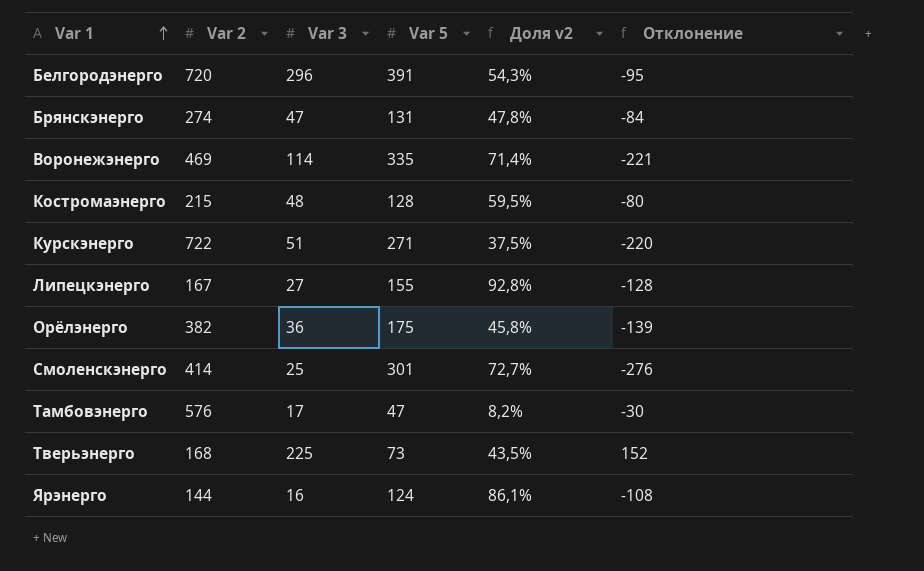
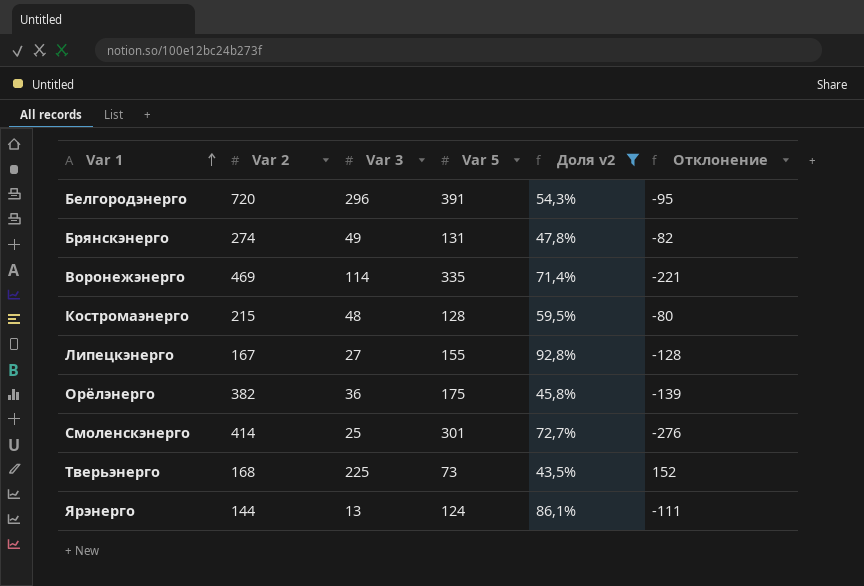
filter: none -> Доля v2 >= 43,5%
Брянскэнерго | Var 3: 47 -> 49
Брянскэнерго | Отклонение: -84 -> -82
Ярэнерго | Var 3: 16 -> 13
Ярэнерго | Отклонение: -108 -> -111

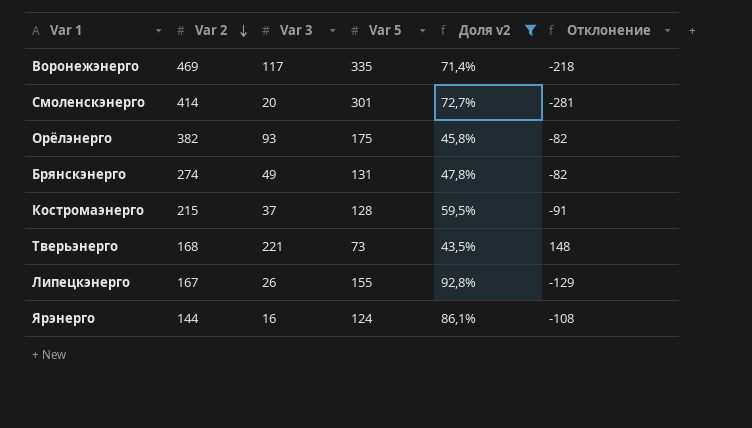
row order: Var 1 ascending -> Var 2 descending
row Белгородэнерго: 720 | 296 | 391 | 54,3% | -95 -> none
Воронежэнерго | Var 3: 114 -> 117
Воронежэнерго | Отклонение: -221 -> -218
Смоленскэнерго | Var 3: 25 -> 20
Смоленскэнерго | Отклонение: -276 -> -281
Орёлэнерго | Var 3: 36 -> 93
Орёлэнерго | Отклонение: -139 -> -82
Костромаэнерго | Var 3: 48 -> 37
Костромаэнерго | Отклонение: -80 -> -91
Тверьэнерго | Var 3: 225 -> 221
Тверьэнерго | Отклонение: 152 -> 148
Липецкэнерго | Var 3: 27 -> 26
Липецкэнерго | Отклонение: -128 -> -129
Ярэнерго | Var 3: 13 -> 16
Ярэнерго | Отклонение: -111 -> -108

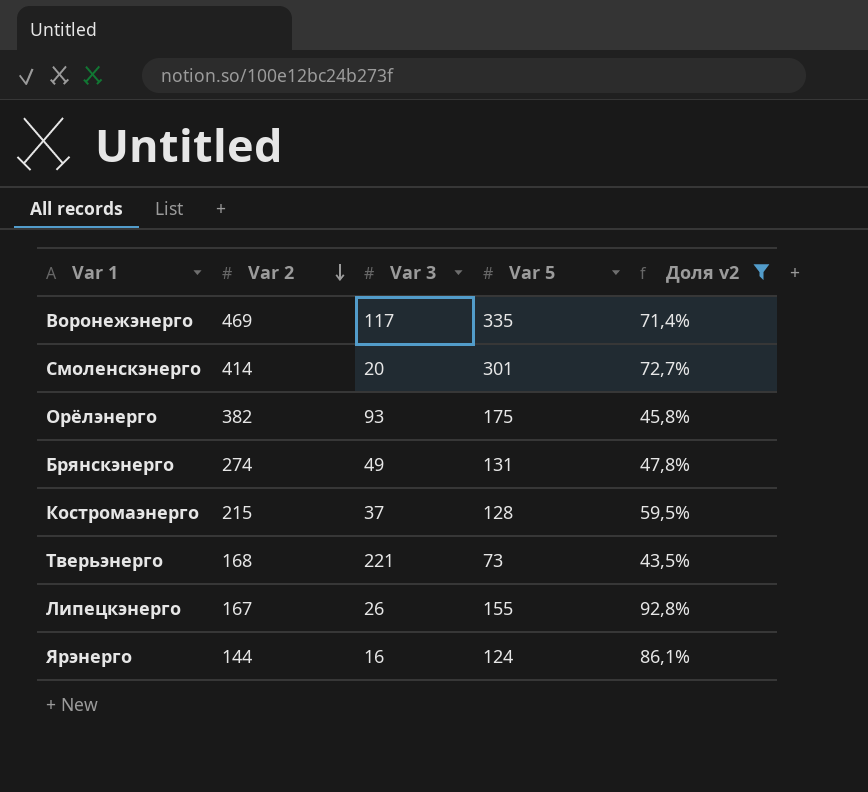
column Отклонение | formula: [Var 3] - [Var 5] -> none

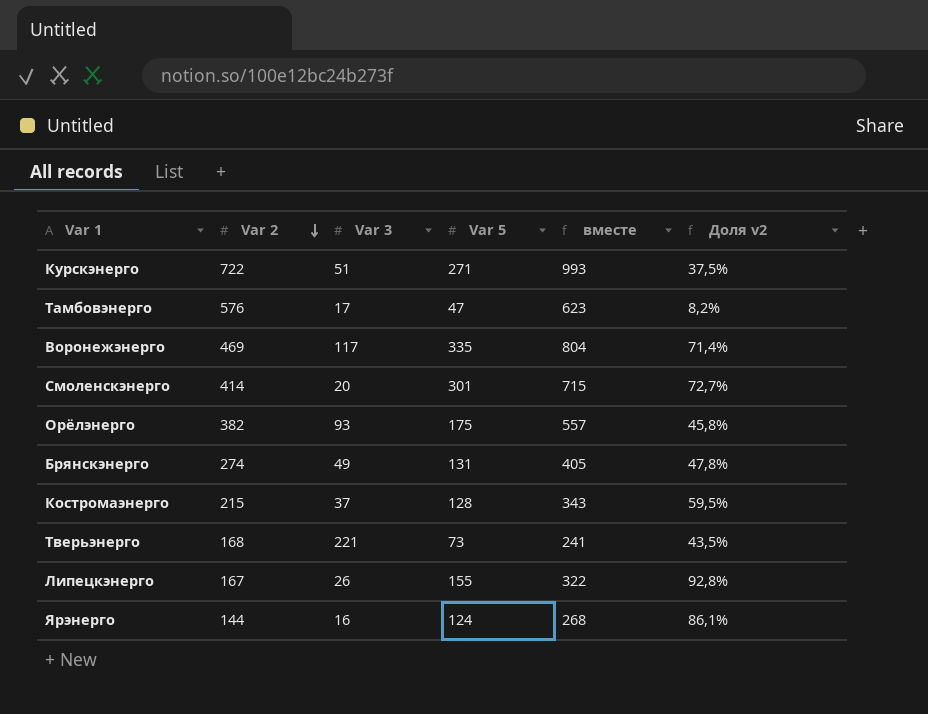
filter: Доля v2 >= 43,5% -> none
column вместе | formula: none -> [Var 2] + [Var 5]

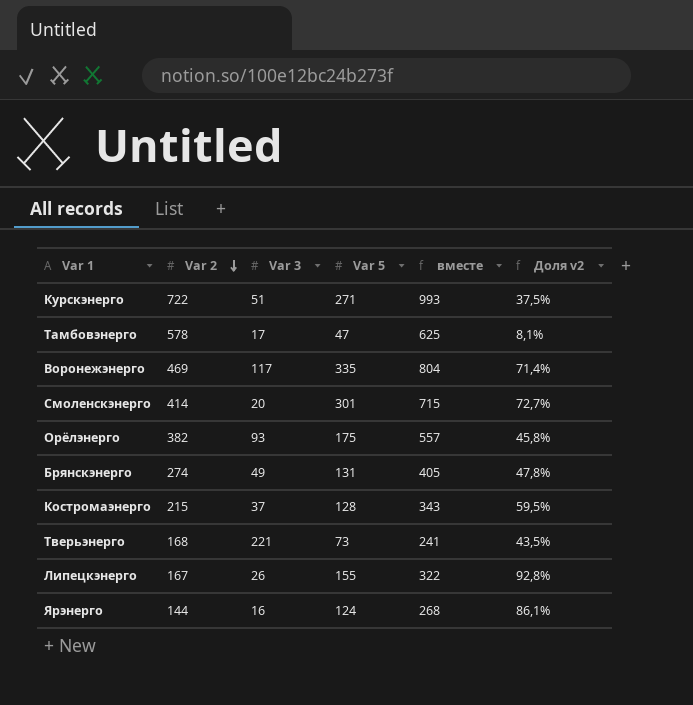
Тамбовэнерго | Var 2: 576 -> 578
Тамбовэнерго | вместе: 623 -> 625
Тамбовэнерго | Доля v2: 8,2% -> 8,1%

